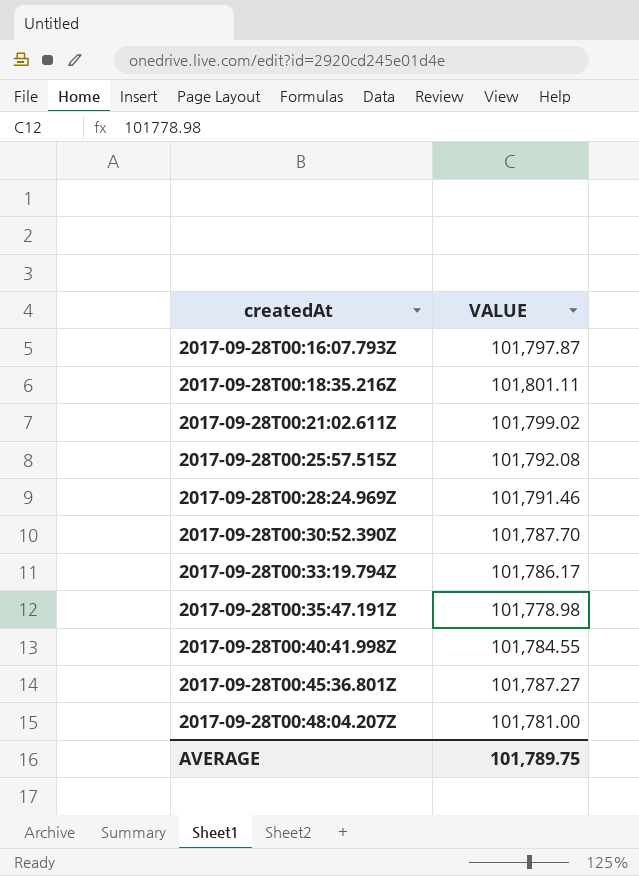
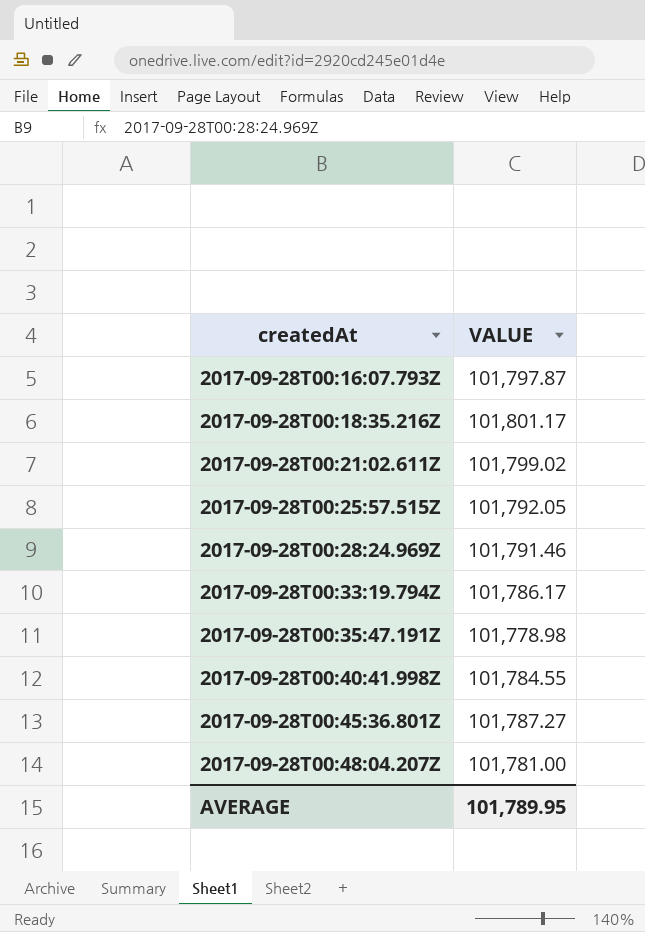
row 2017-09-28T00:30:52.390Z: 101,787.70 -> none
2017-09-28T00:18:35.216Z | VALUE: 101,801.11 -> 101,801.17
2017-09-28T00:25:57.515Z | VALUE: 101,792.08 -> 101,792.05
AVERAGE | VALUE: 101,789.75 -> 101,789.95

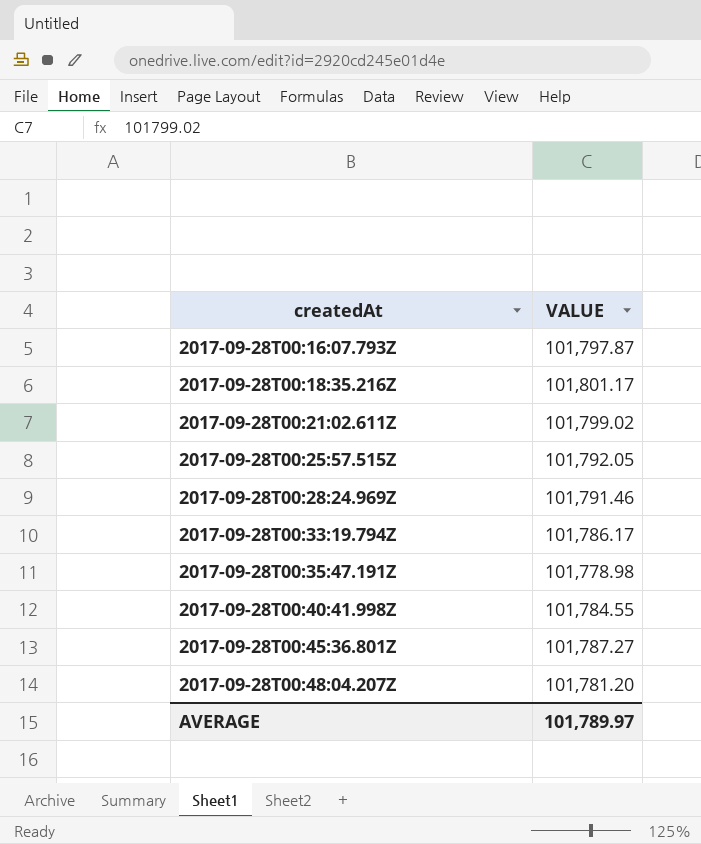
2017-09-28T00:48:04.207Z | VALUE: 101,781.00 -> 101,781.20
AVERAGE | VALUE: 101,789.95 -> 101,789.97

